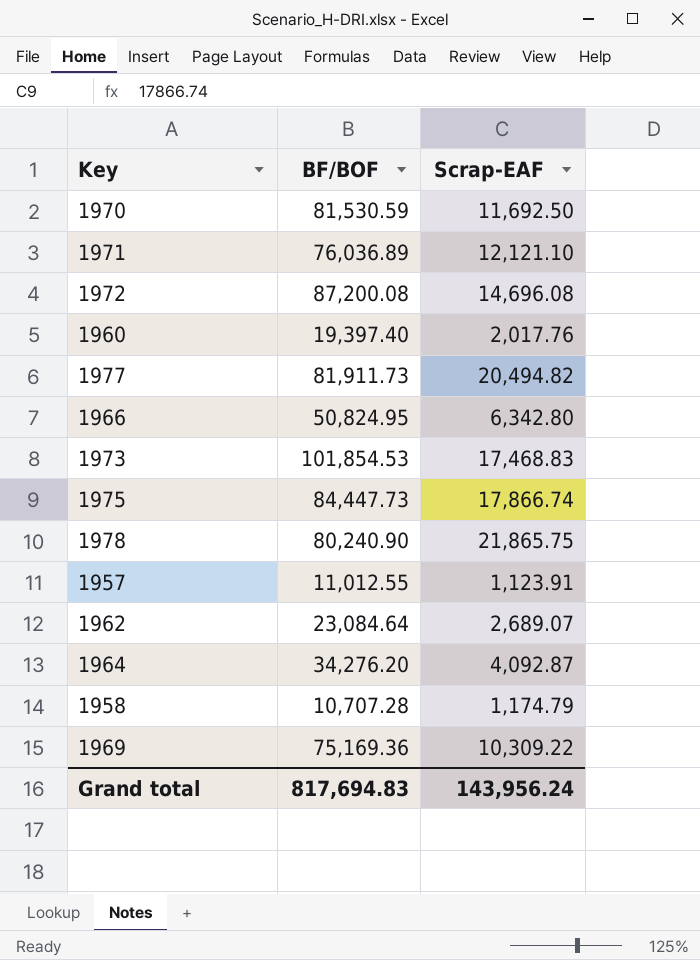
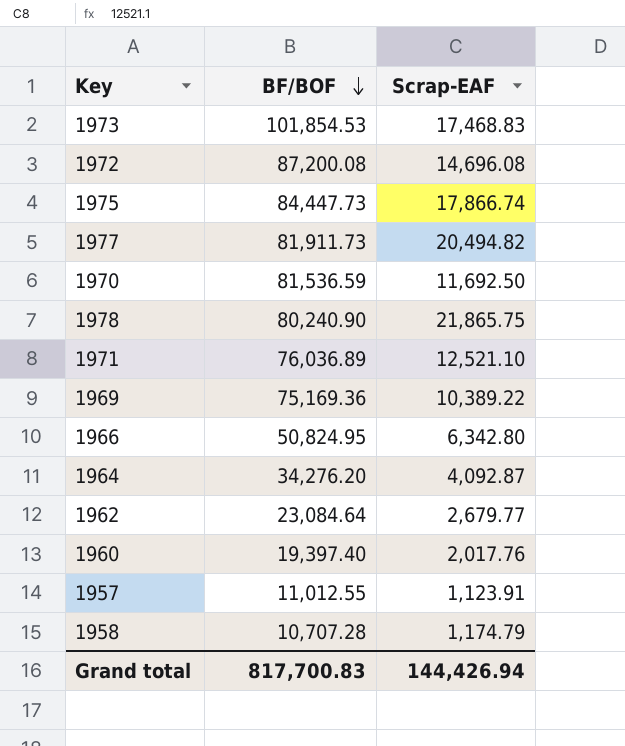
row order: none -> BF/BOF descending
1970 | BF/BOF: 81,530.59 -> 81,536.59
1971 | Scrap-EAF: 12,121.10 -> 12,521.10
1969 | Scrap-EAF: 10,309.22 -> 10,389.22
1962 | Scrap-EAF: 2,689.07 -> 2,679.77
Grand total | BF/BOF: 817,694.83 -> 817,700.83
Grand total | Scrap-EAF: 143,956.24 -> 144,426.94

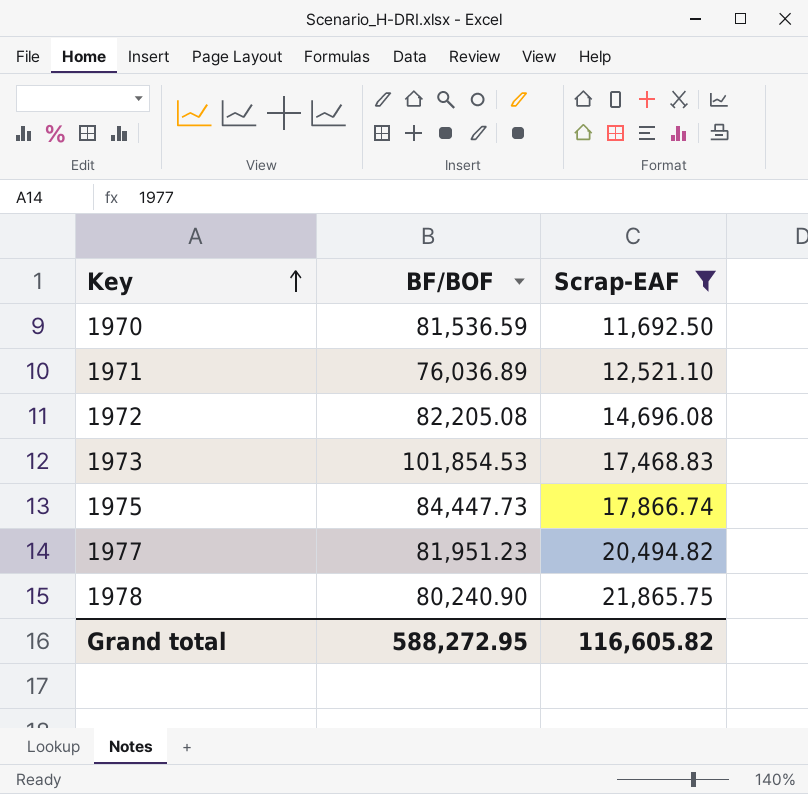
filter: none -> Scrap-EAF >= 11,692.50
row order: BF/BOF descending -> Key ascending
1972 | BF/BOF: 87,200.08 -> 82,205.08
1977 | BF/BOF: 81,911.73 -> 81,951.23
Grand total | BF/BOF: 817,700.83 -> 588,272.95
Grand total | Scrap-EAF: 144,426.94 -> 116,605.82

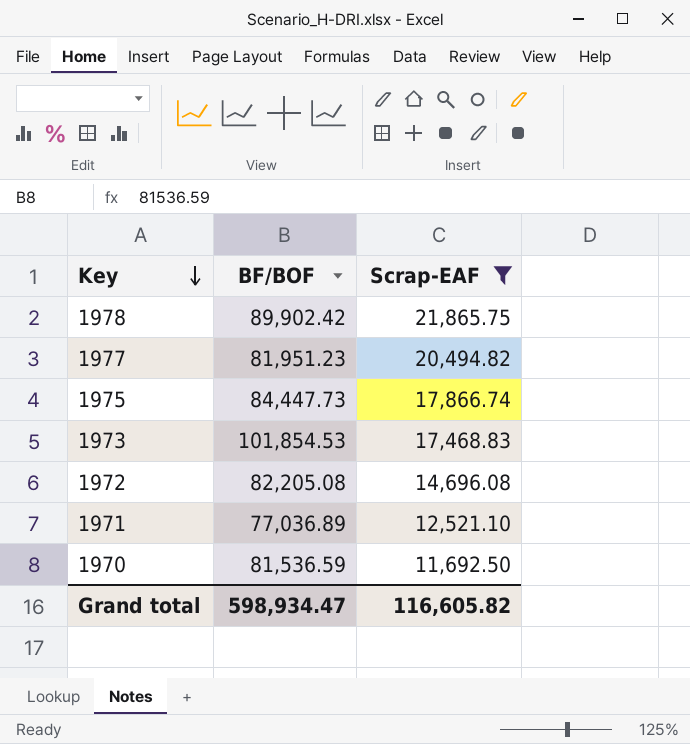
row order: Key ascending -> Key descending
1978 | BF/BOF: 80,240.90 -> 89,902.42
1971 | BF/BOF: 76,036.89 -> 77,036.89
Grand total | BF/BOF: 588,272.95 -> 598,934.47

